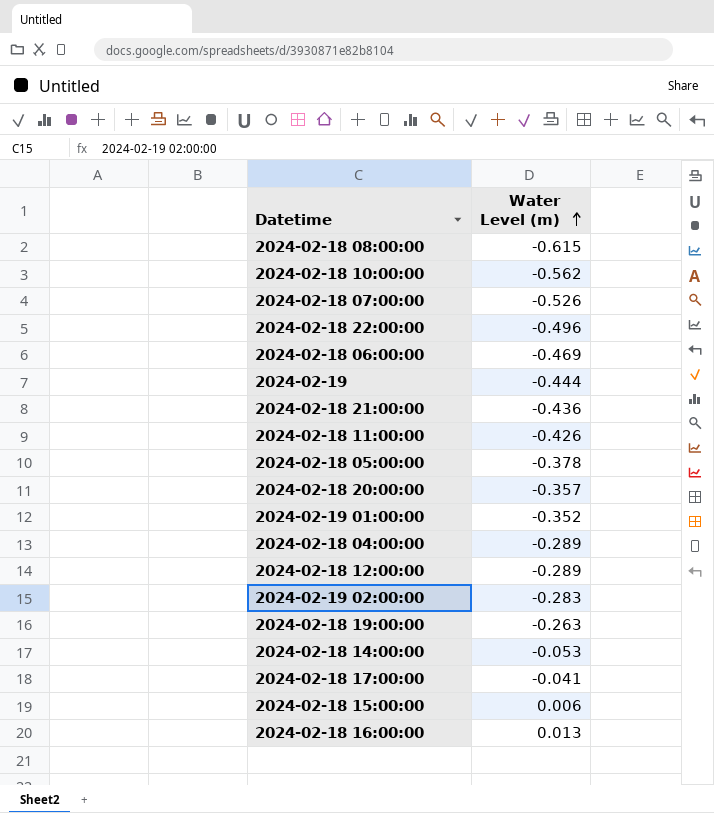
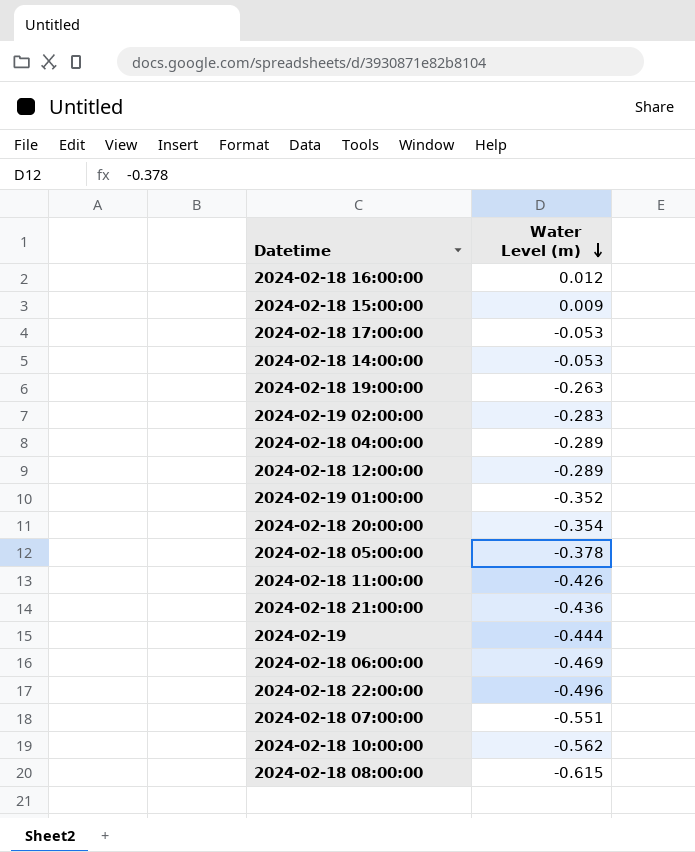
row order: Water Level (m) ascending -> Water Level (m) descending
2024-02-18 16:00:00 | Water Level (m): 0.013 -> 0.012
2024-02-18 15:00:00 | Water Level (m): 0.006 -> 0.009
2024-02-18 17:00:00 | Water Level (m): -0.041 -> -0.053
2024-02-18 20:00:00 | Water Level (m): -0.357 -> -0.354
2024-02-18 07:00:00 | Water Level (m): -0.526 -> -0.551

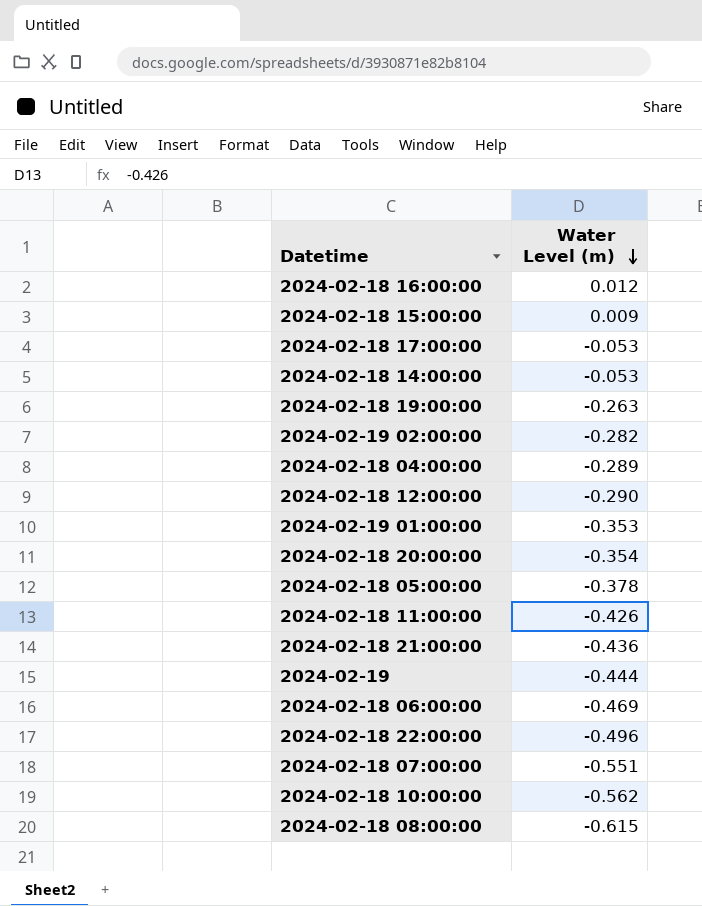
2024-02-19 02:00:00 | Water Level (m): -0.283 -> -0.282
2024-02-18 12:00:00 | Water Level (m): -0.289 -> -0.290
2024-02-19 01:00:00 | Water Level (m): -0.352 -> -0.353

